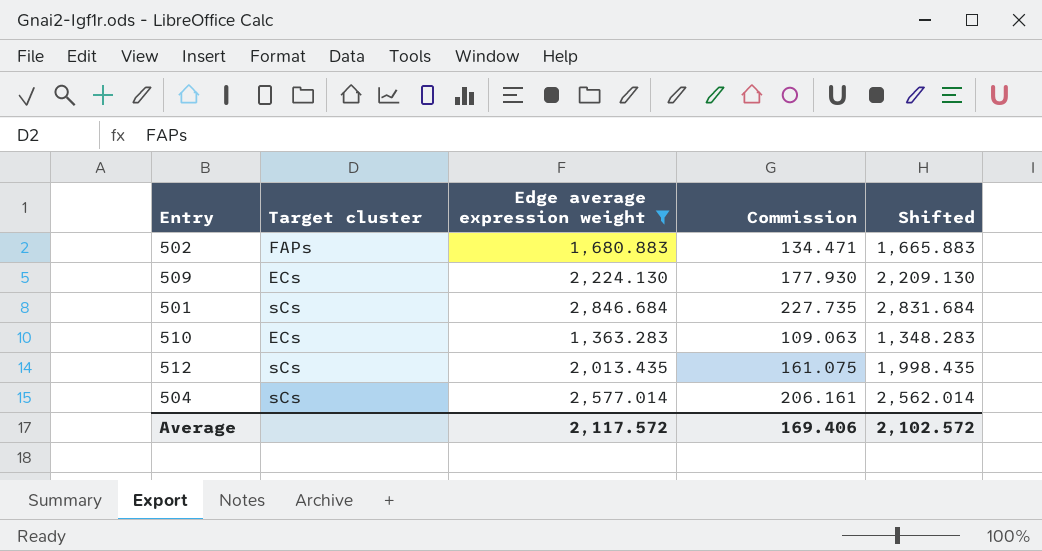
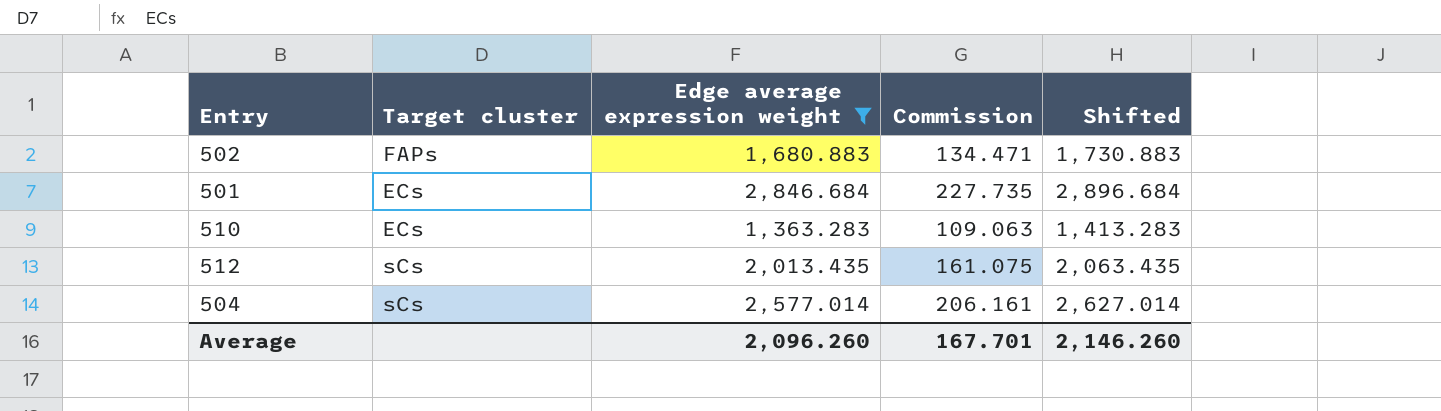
column Shifted | formula: [Edge average expression weight] - 15 -> [Edge average expression weight] + 50
row 509: ECs | 2,224.130 | 177.930 | 2,209.130 -> none
501 | Target cluster: sCs -> ECs
Average | Edge average expression weight: 2,117.572 -> 2,096.260
Average | Commission: 169.406 -> 167.701
Average | Shifted: 2,102.572 -> 2,146.260

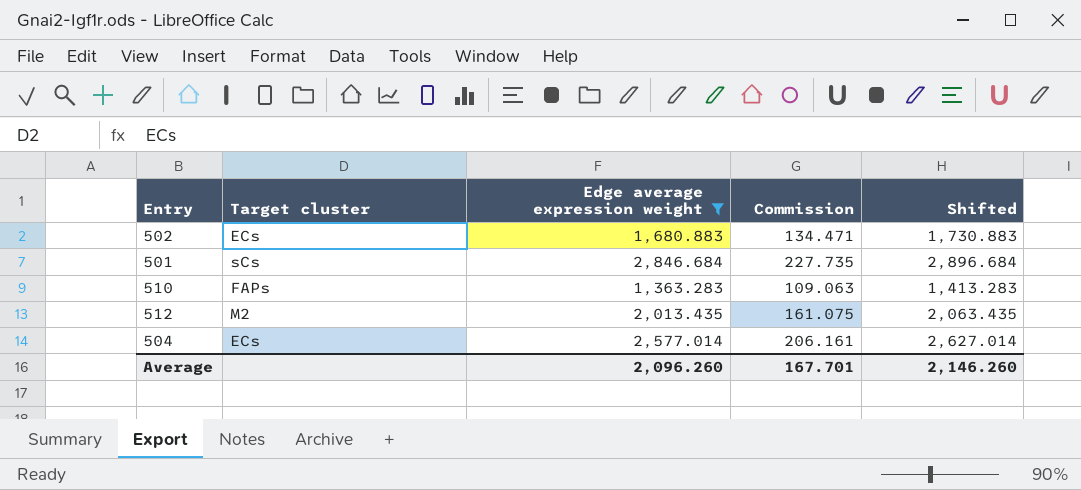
502 | Target cluster: FAPs -> ECs
501 | Target cluster: ECs -> sCs
510 | Target cluster: ECs -> FAPs
512 | Target cluster: sCs -> M2
504 | Target cluster: sCs -> ECs

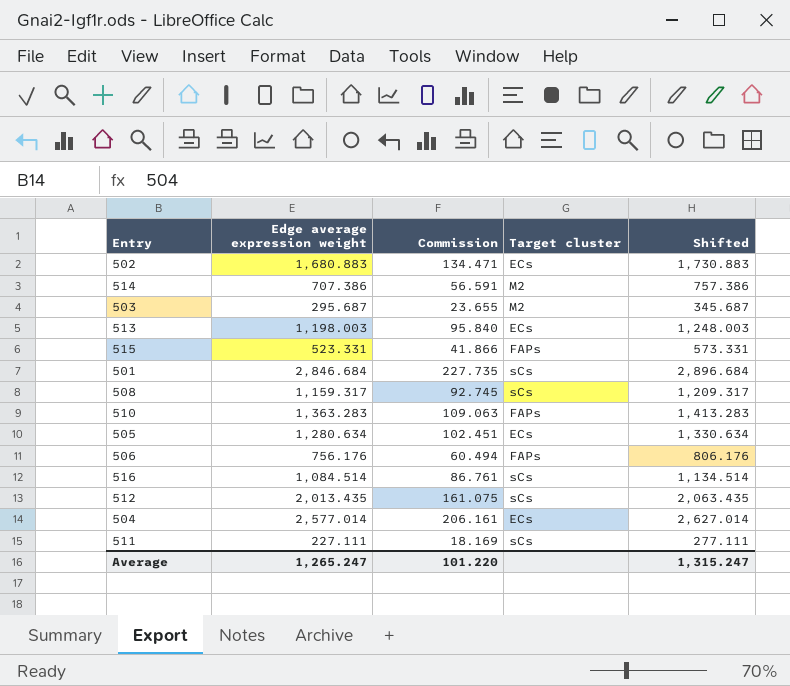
filter: Edge average expression weight >= 1,363.283 -> none
column Target cluster | position: 2 -> 4
512 | Target cluster: M2 -> sCs
Average | Edge average expression weight: 2,096.260 -> 1,265.247
Average | Commission: 167.701 -> 101.220
Average | Shifted: 2,146.260 -> 1,315.247

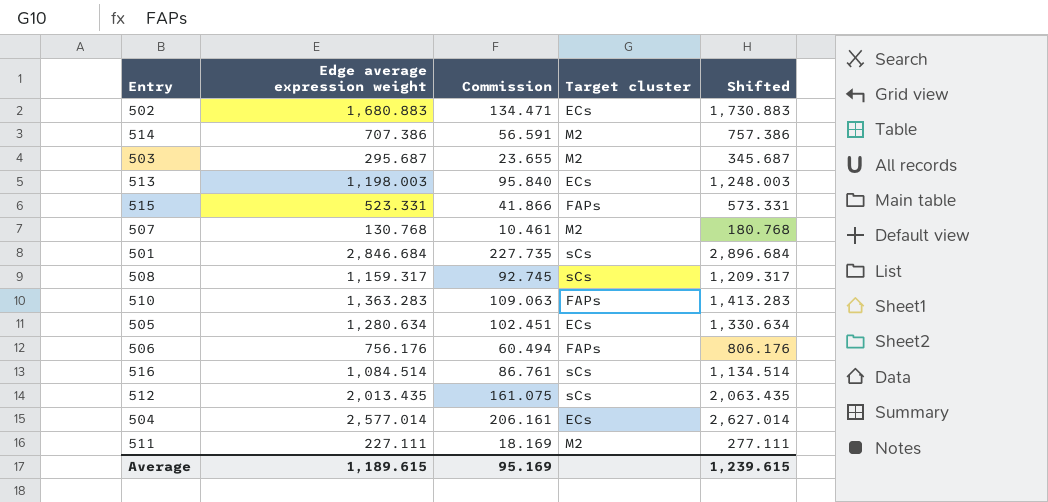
row 507: none -> 130.768 | 10.461 | M2 | 180.768
511 | Target cluster: sCs -> M2
Average | Edge average expression weight: 1,265.247 -> 1,189.615
Average | Commission: 101.220 -> 95.169
Average | Shifted: 1,315.247 -> 1,239.615

